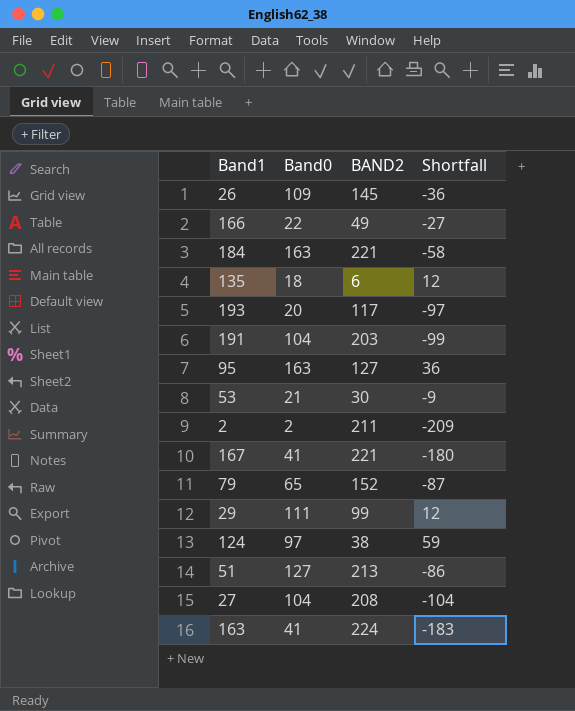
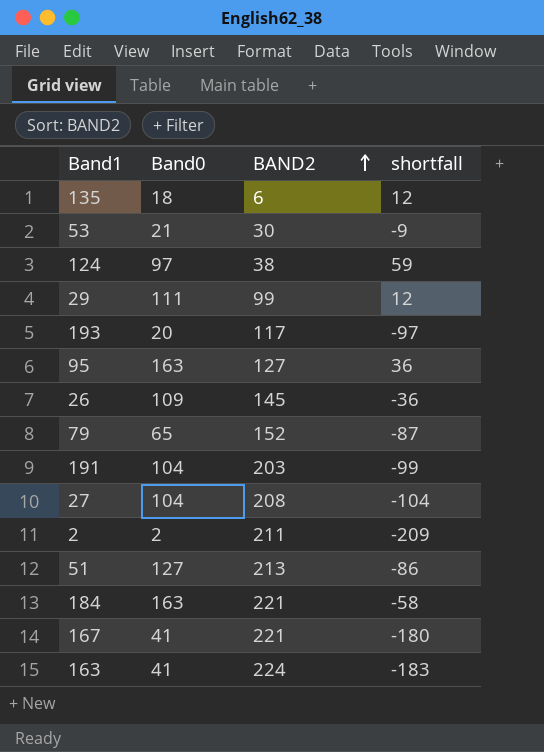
row order: none -> BAND2 ascending
column name: Shortfall -> shortfall
row 166: 22 | 49 | -27 -> none

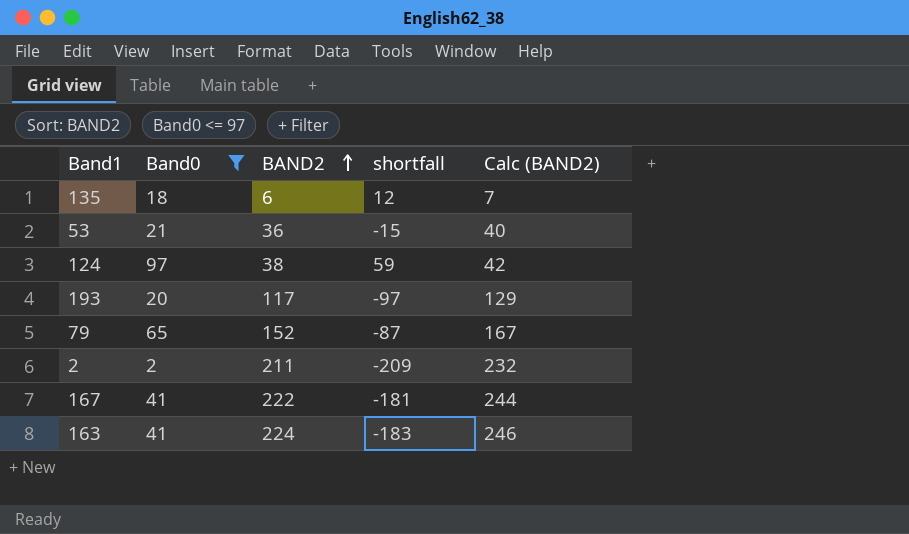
filter: none -> Band0 <= 97
column Calc (BAND2) | formula: none -> [BAND2] * 1.1
53 | BAND2: 30 -> 36
53 | shortfall: -9 -> -15
167 | BAND2: 221 -> 222
167 | shortfall: -180 -> -181

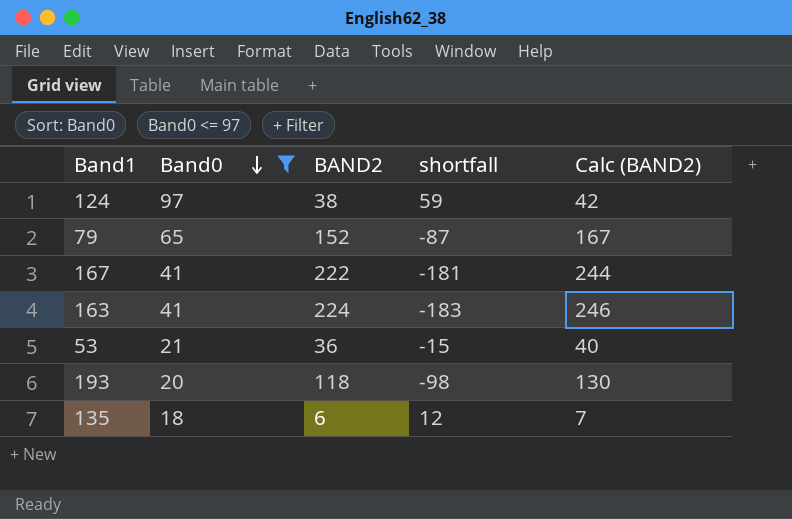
row order: BAND2 ascending -> Band0 descending
row 2: 2 | 211 | -209 | 232 -> none
193 | BAND2: 117 -> 118
193 | shortfall: -97 -> -98
193 | Calc (BAND2): 129 -> 130

